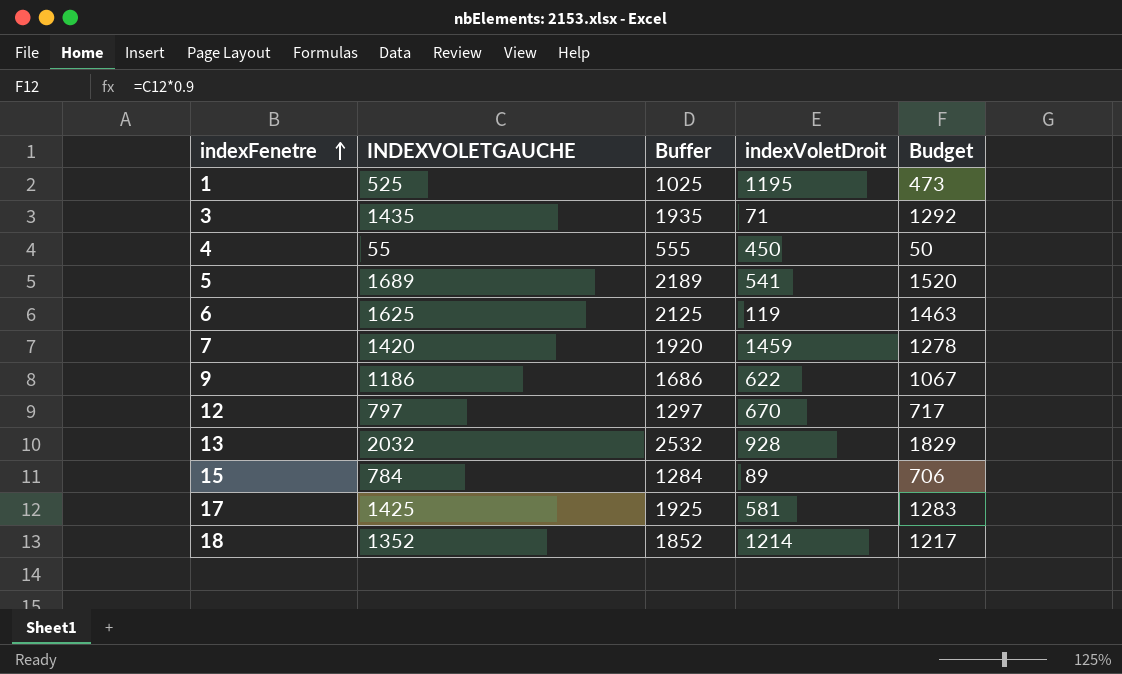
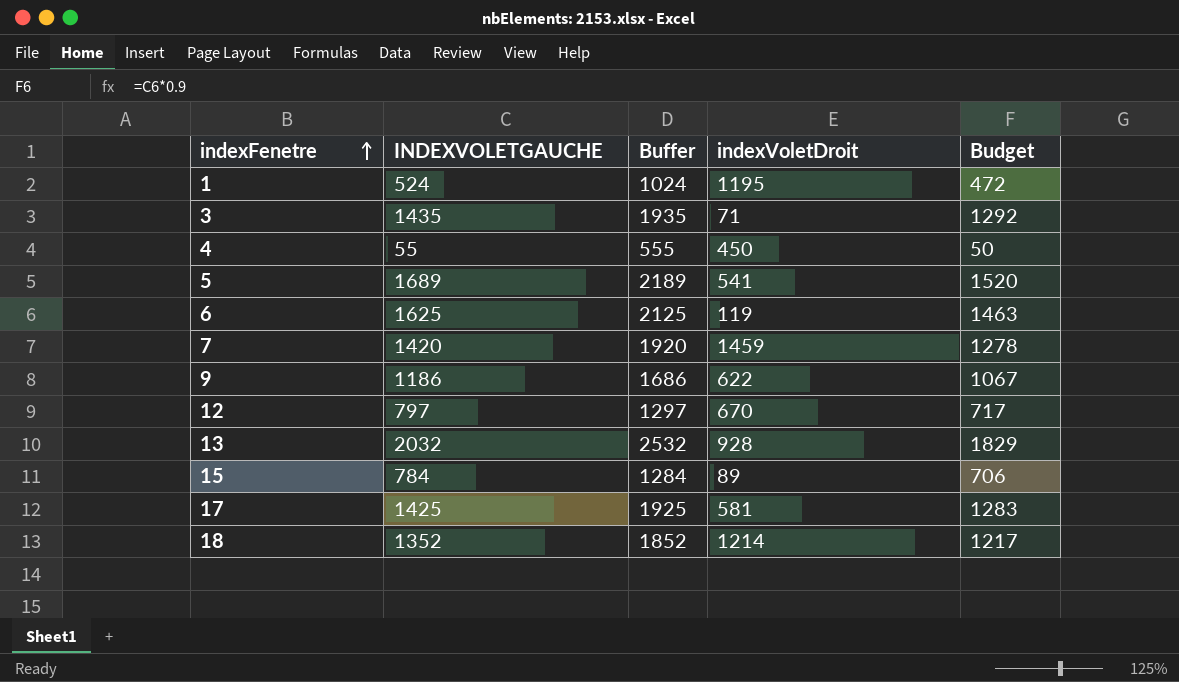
1 | INDEXVOLETGAUCHE: 525 -> 524
1 | Buffer: 1025 -> 1024
1 | Budget: 473 -> 472

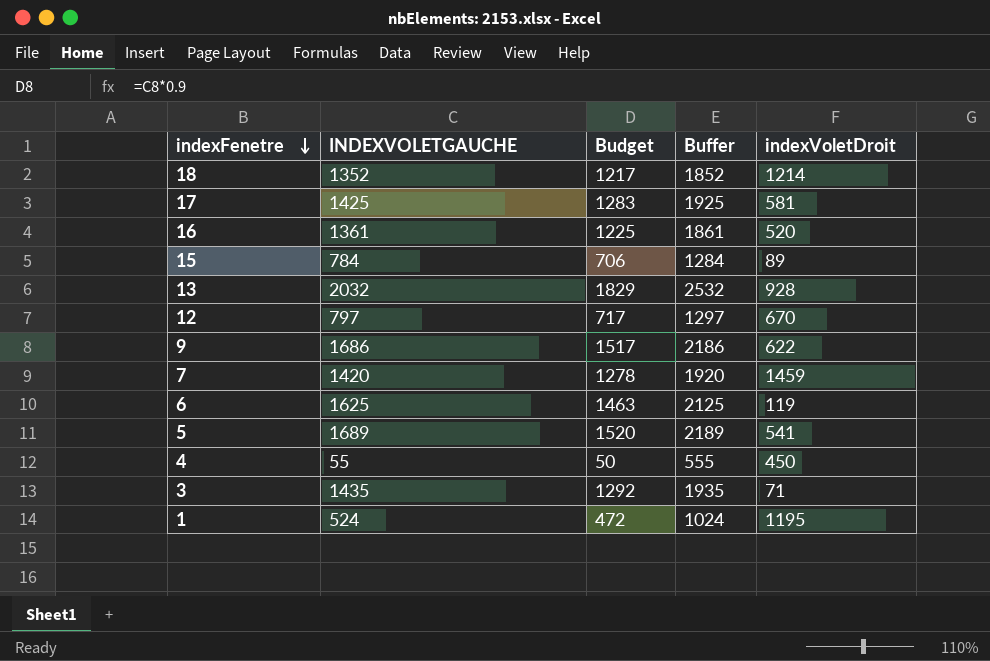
row order: indexFenetre ascending -> indexFenetre descending
column Budget | position: 5 -> 3
row 16: none -> 1361 | 1225 | 1861 | 520
9 | INDEXVOLETGAUCHE: 1186 -> 1686
9 | Budget: 1067 -> 1517
9 | Buffer: 1686 -> 2186

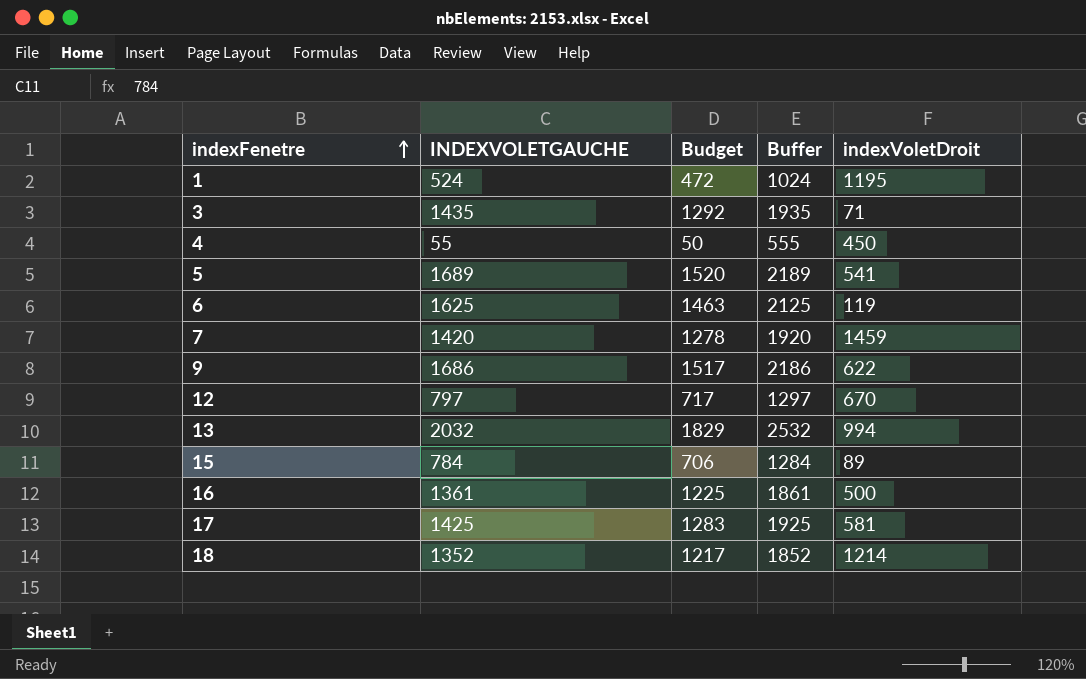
row order: indexFenetre descending -> indexFenetre ascending
13 | indexVoletDroit: 928 -> 994
16 | indexVoletDroit: 520 -> 500

